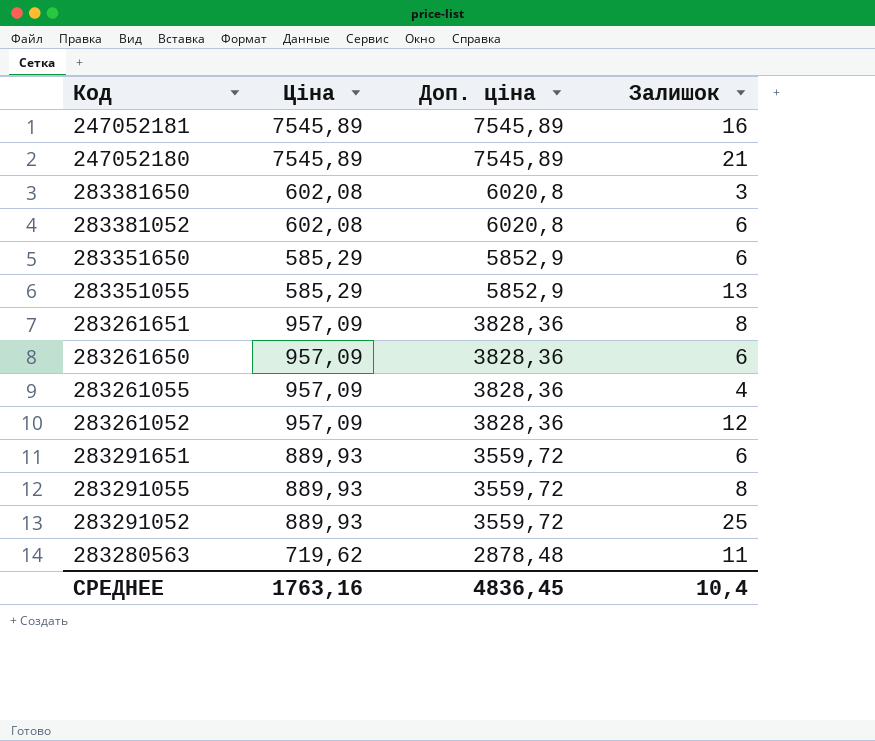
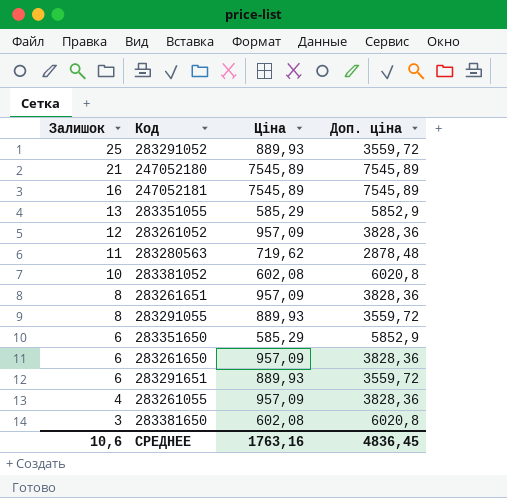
row order: Доп. ціна descending -> Залишок descending
column Залишок | position: 4 -> 1
283381052 | Залишок: 6 -> 10
СРЕДНЕЕ | Залишок: 10,4 -> 10,6

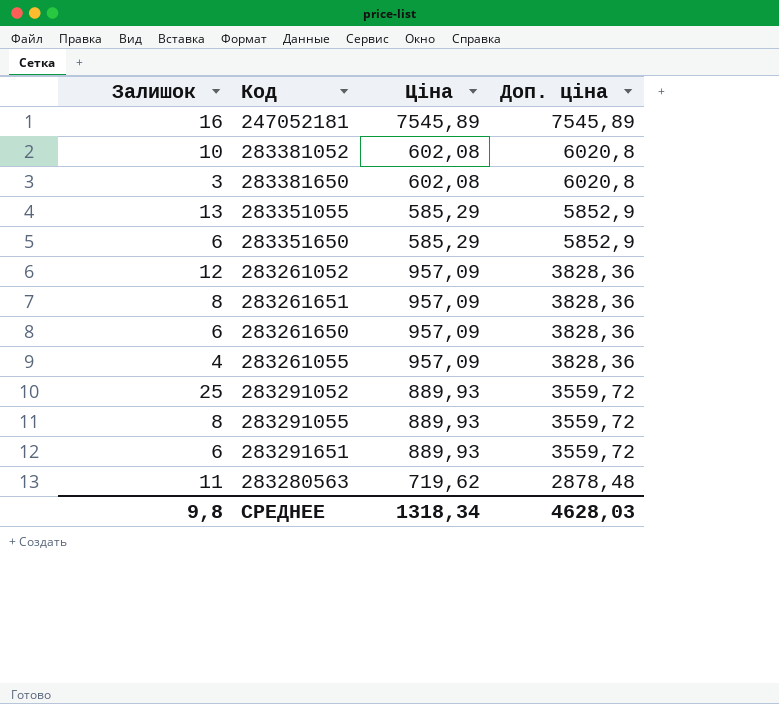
row order: Залишок descending -> Доп. ціна descending
row 247052180: 21 | 7545,89 | 7545,89 -> none
СРЕДНЕЕ | Залишок: 10,6 -> 9,8
СРЕДНЕЕ | Ціна: 1763,16 -> 1318,34
СРЕДНЕЕ | Доп. ціна: 4836,45 -> 4628,03

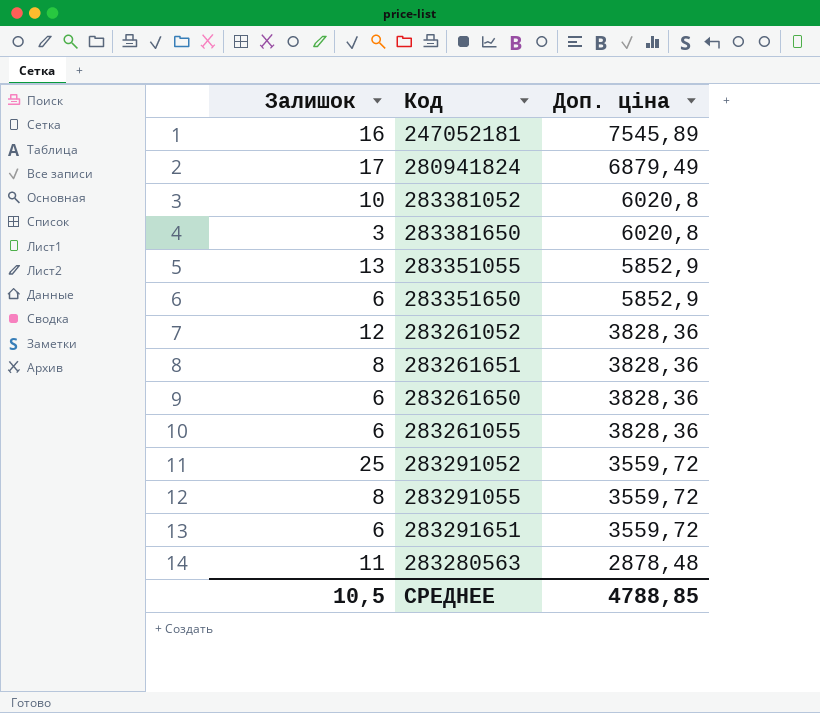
column Ціна | position: 3 -> none
row 280941824: none -> 17 | 6879,49
283261055 | Залишок: 4 -> 6
СРЕДНЕЕ | Залишок: 9,8 -> 10,5
СРЕДНЕЕ | Доп. ціна: 4628,03 -> 4788,85

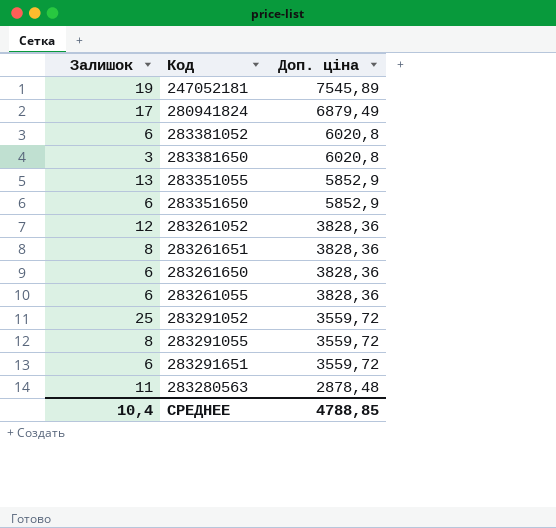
247052181 | Залишок: 16 -> 19
283381052 | Залишок: 10 -> 6
СРЕДНЕЕ | Залишок: 10,5 -> 10,4

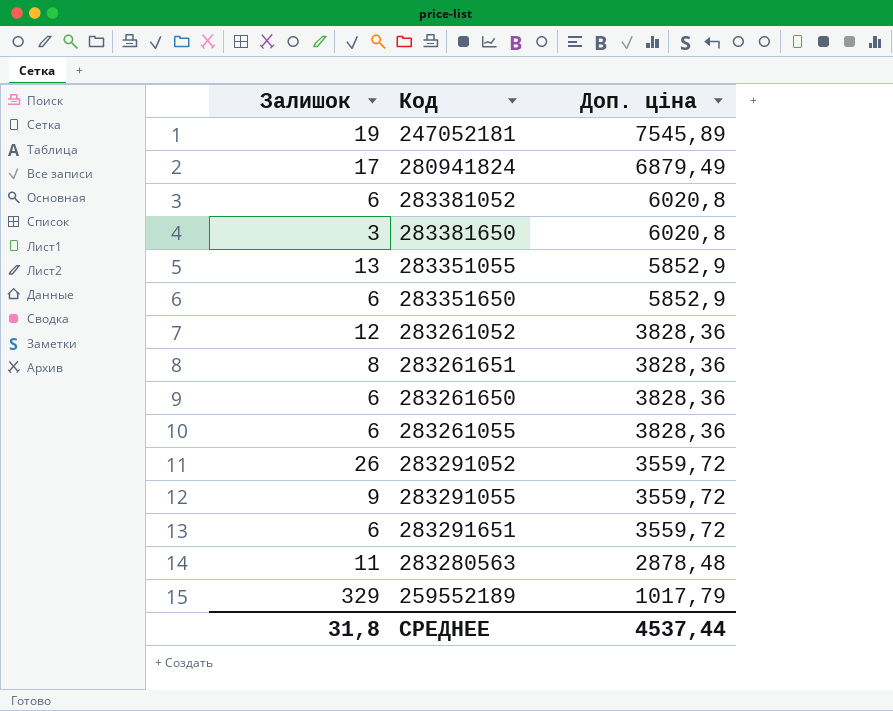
283291052 | Залишок: 25 -> 26
283291055 | Залишок: 8 -> 9
row 259552189: none -> 329 | 1017,79
СРЕДНЕЕ | Залишок: 10,4 -> 31,8
СРЕДНЕЕ | Доп. ціна: 4788,85 -> 4537,44

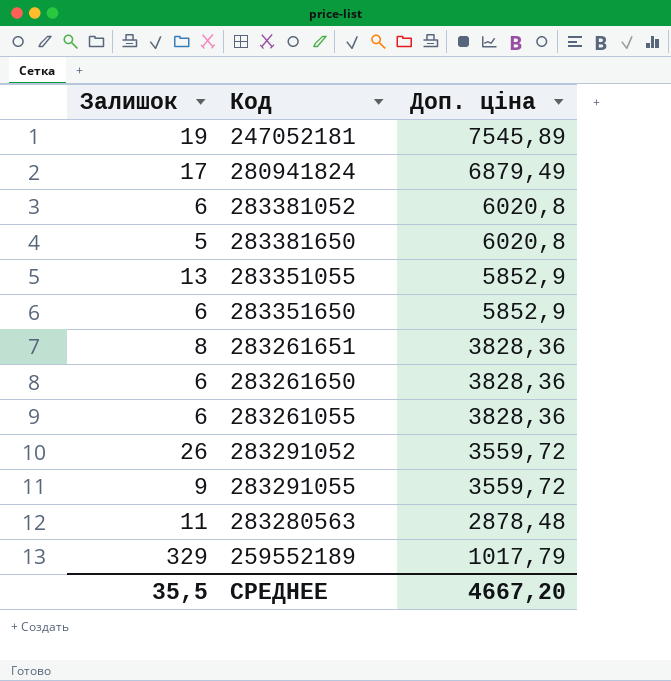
row 283261052: 12 | 3828,36 -> none
row 283291651: 6 | 3559,72 -> none
283381650 | Залишок: 3 -> 5
СРЕДНЕЕ | Залишок: 31,8 -> 35,5
СРЕДНЕЕ | Доп. ціна: 4537,44 -> 4667,20

